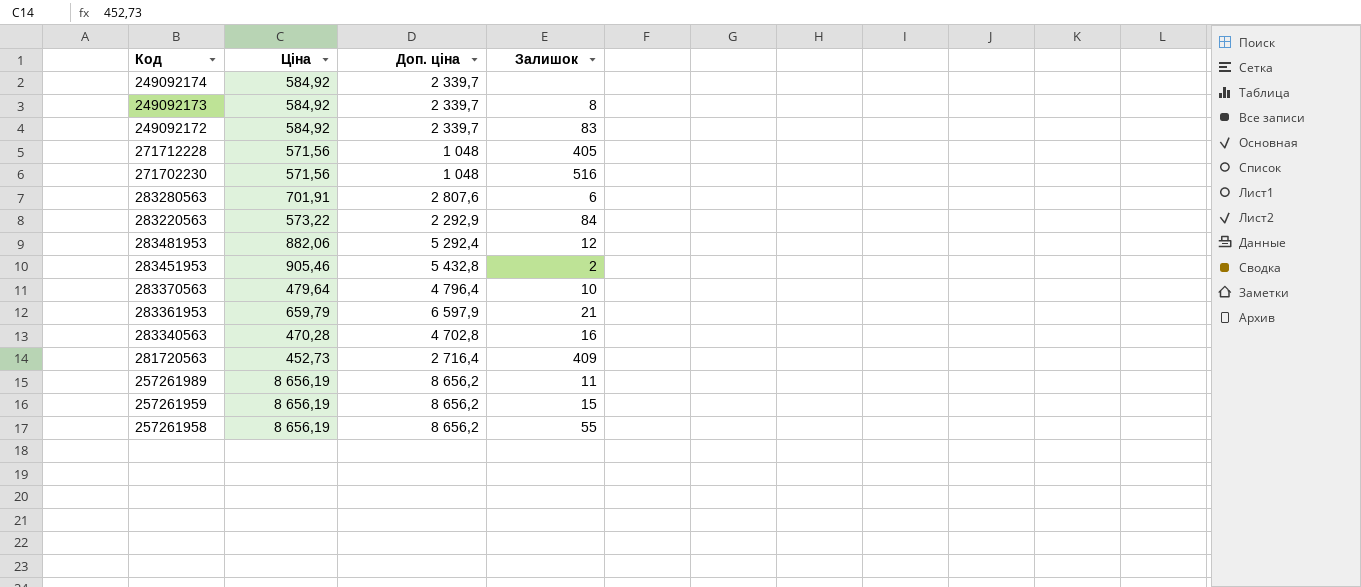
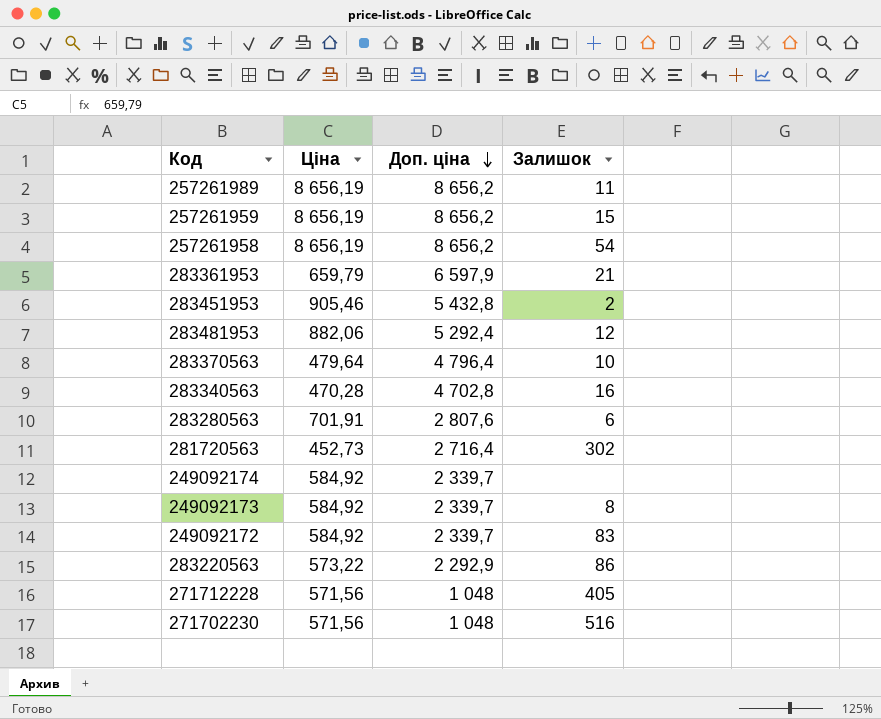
row order: none -> Доп. ціна descending
257261958 | Залишок: 55 -> 54
281720563 | Залишок: 409 -> 302
283220563 | Залишок: 84 -> 86

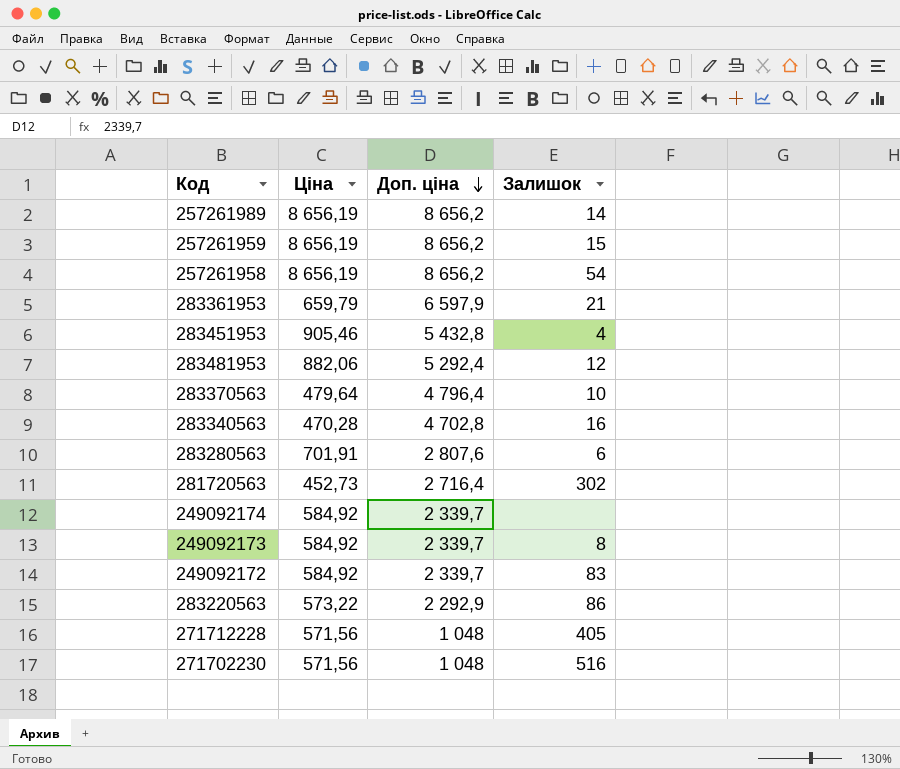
257261989 | Залишок: 11 -> 14
283451953 | Залишок: 2 -> 4

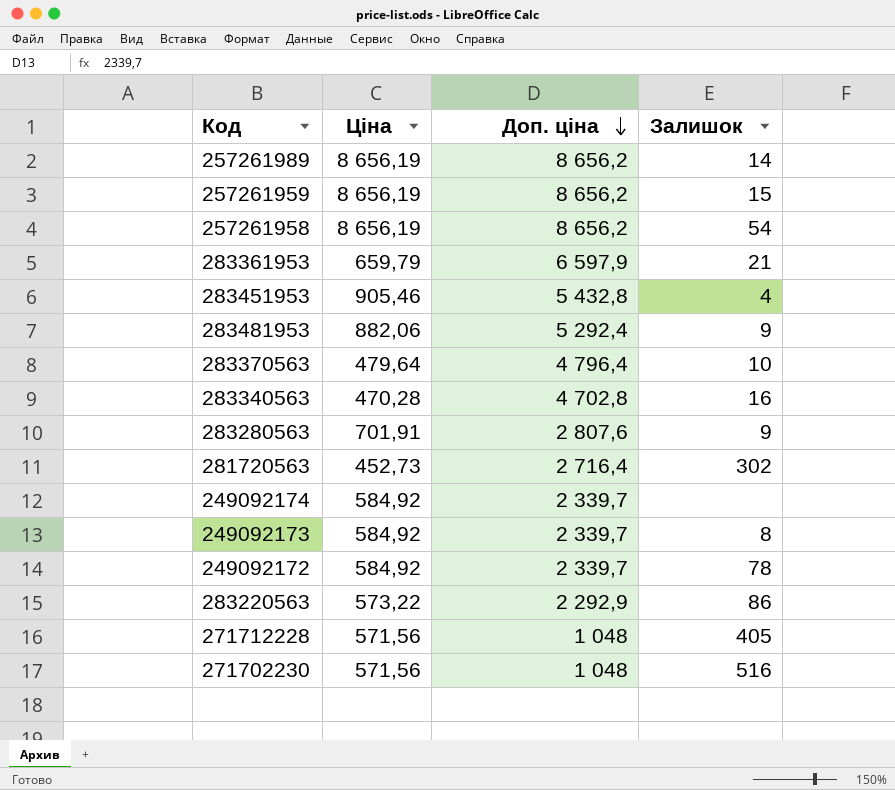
283481953 | Залишок: 12 -> 9
283280563 | Залишок: 6 -> 9
249092172 | Залишок: 83 -> 78

